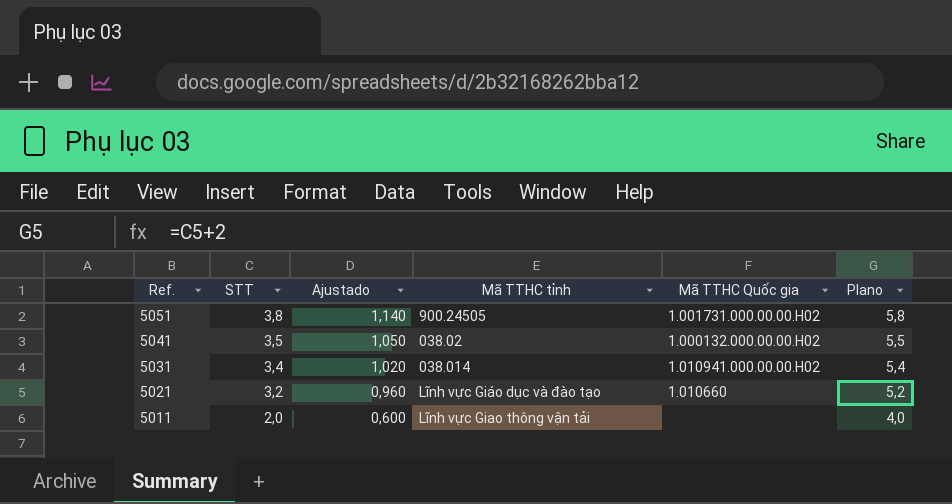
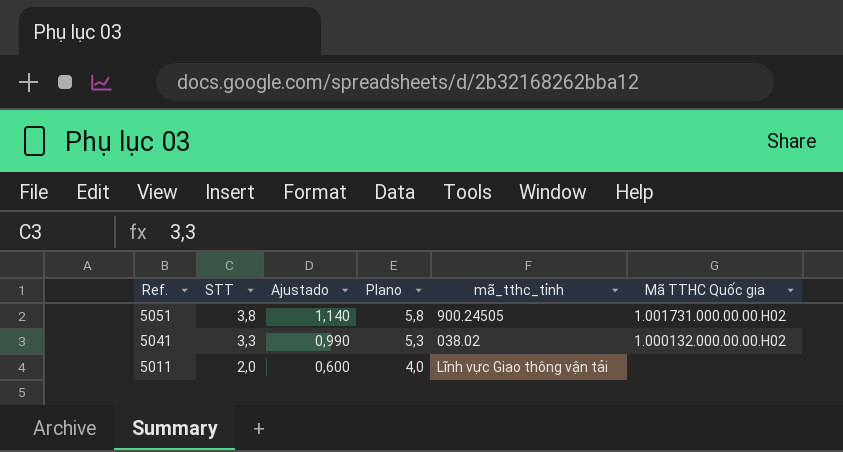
column Plano | position: 6 -> 4
column name: Mã TTHC tỉnh -> mã_tthc_tỉnh
row 5031: 3,4 | 1,020 | 038.014 | 1.010941.000.00.00.H02 | 5,4 -> none
row 5021: 3,2 | 0,960 | Lĩnh vực Giáo dục và đào tạo | 1.010660 | 5,2 -> none
5041 | STT: 3,5 -> 3,3
5041 | Ajustado: 1,050 -> 0,990
5041 | Plano: 5,5 -> 5,3

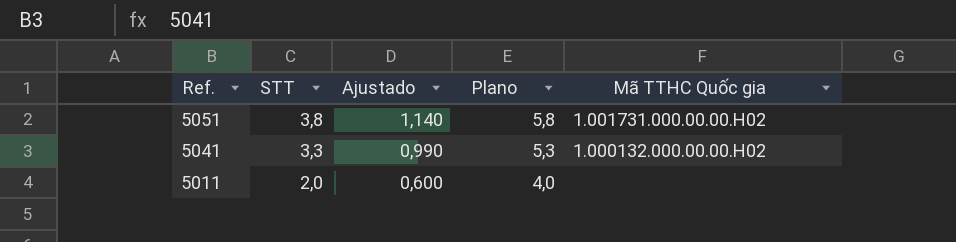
column mã_tthc_tỉnh | position: 5 -> none

